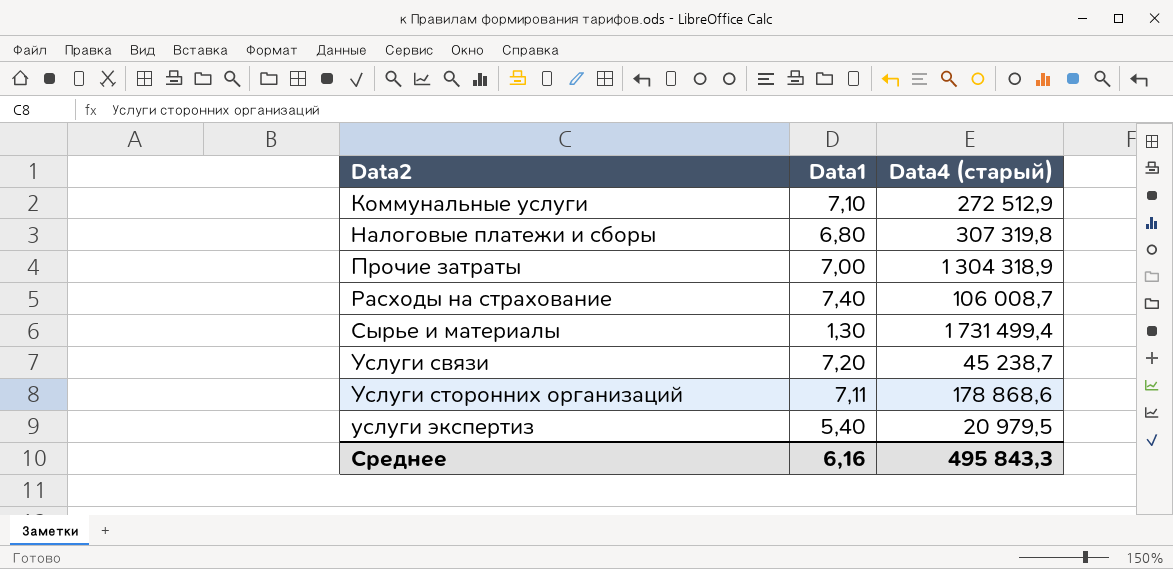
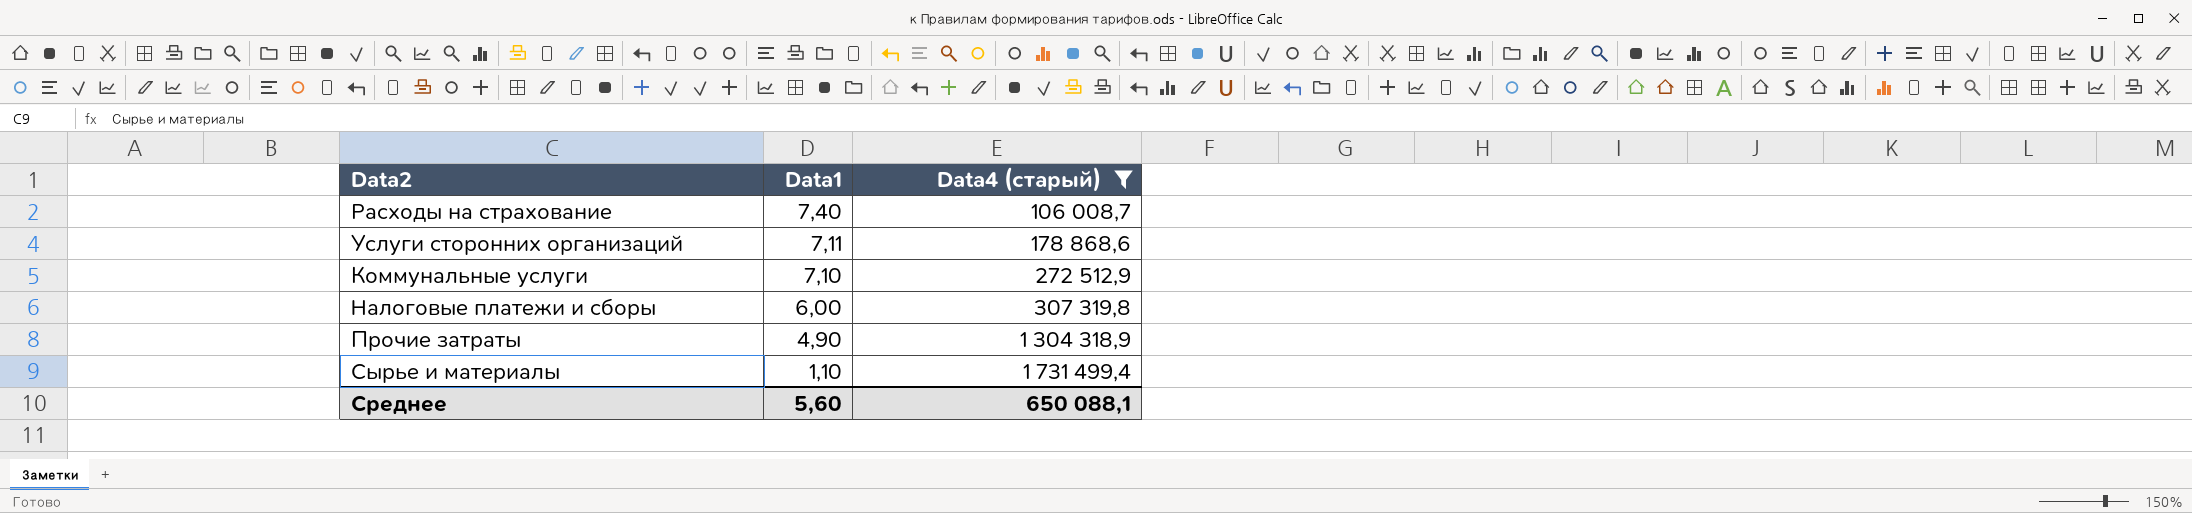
filter: none -> Data4 (старый) >= 106 008,7
row order: Data2 ascending -> Data1 descending
Налоговые платежи и сборы | Data1: 6,80 -> 6,00
Прочие затраты | Data1: 7,00 -> 4,90
Сырье и материалы | Data1: 1,30 -> 1,10
Среднее | Data1: 6,16 -> 5,60
Среднее | Data4 (старый): 495 843,3 -> 650 088,1

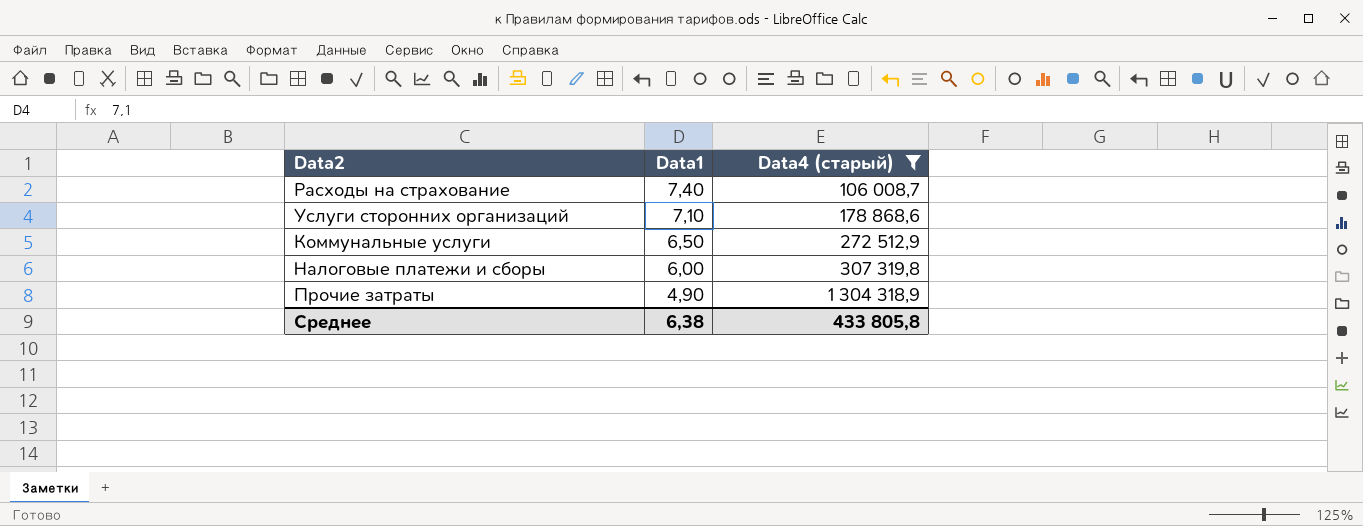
row Сырье и материалы: 1,10 | 1 731 499,4 -> none
Услуги сторонних организаций | Data1: 7,11 -> 7,10
Коммунальные услуги | Data1: 7,10 -> 6,50
Среднее | Data1: 5,60 -> 6,38
Среднее | Data4 (старый): 650 088,1 -> 433 805,8

